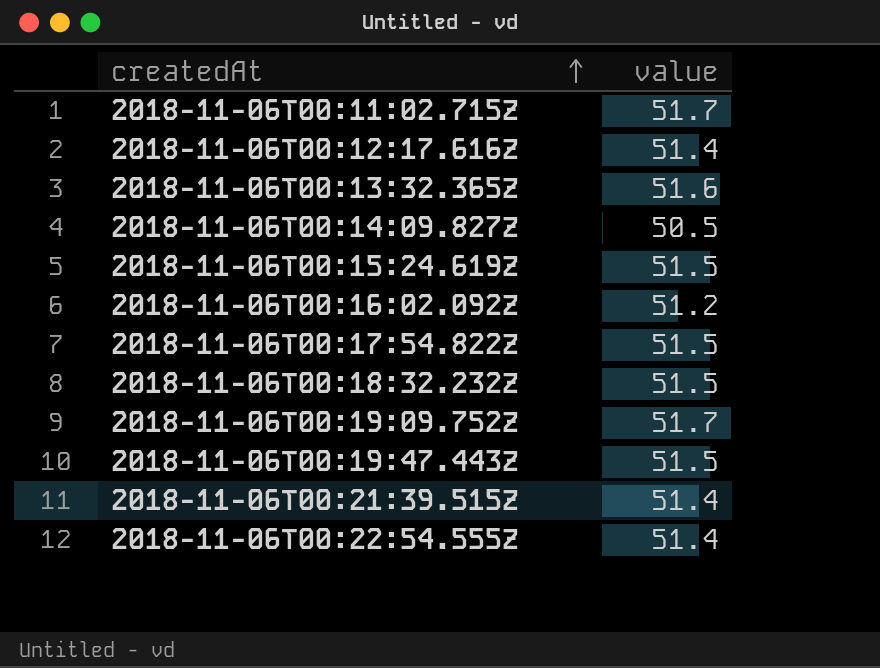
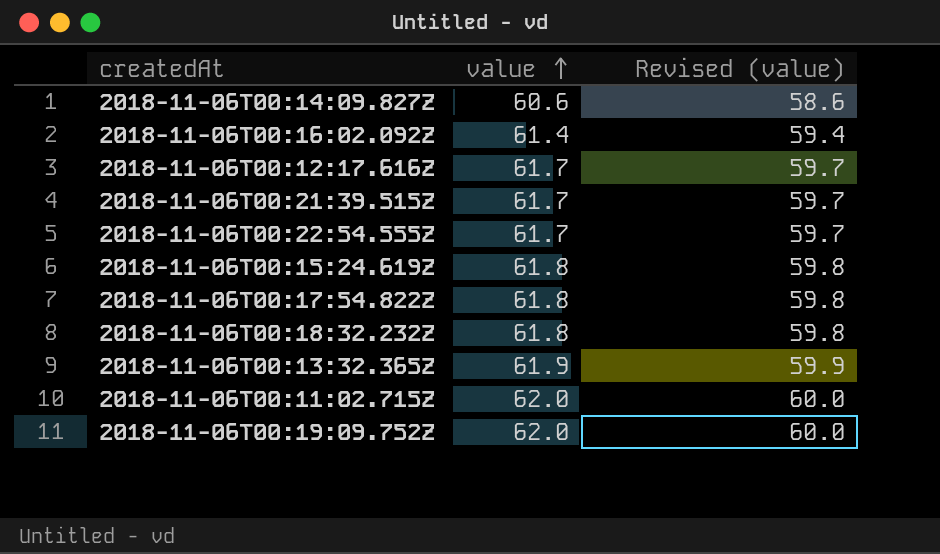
row order: createdAt ascending -> value ascending
column Revised (value) | formula: none -> [value] - 2
row 2018-11-06T00:19:47.443Z: 51.5 -> none
2018-11-06T00:14:09.827Z | value: 50.5 -> 60.6
2018-11-06T00:16:02.092Z | value: 51.2 -> 61.4
2018-11-06T00:12:17.616Z | value: 51.4 -> 61.7
2018-11-06T00:21:39.515Z | value: 51.4 -> 61.7
2018-11-06T00:22:54.555Z | value: 51.4 -> 61.7
2018-11-06T00:15:24.619Z | value: 51.5 -> 61.8
2018-11-06T00:17:54.822Z | value: 51.5 -> 61.8
2018-11-06T00:18:32.232Z | value: 51.5 -> 61.8
2018-11-06T00:13:32.365Z | value: 51.6 -> 61.9
2018-11-06T00:11:02.715Z | value: 51.7 -> 62.0
2018-11-06T00:19:09.752Z | value: 51.7 -> 62.0

